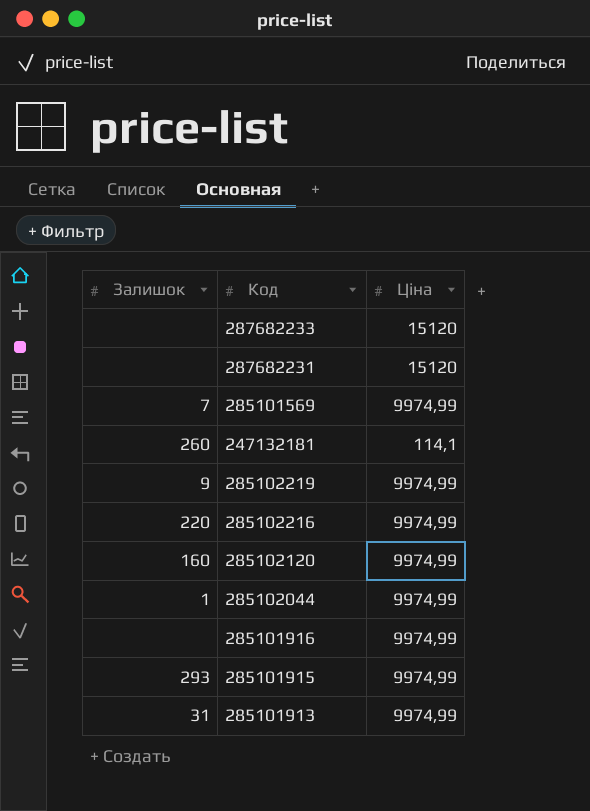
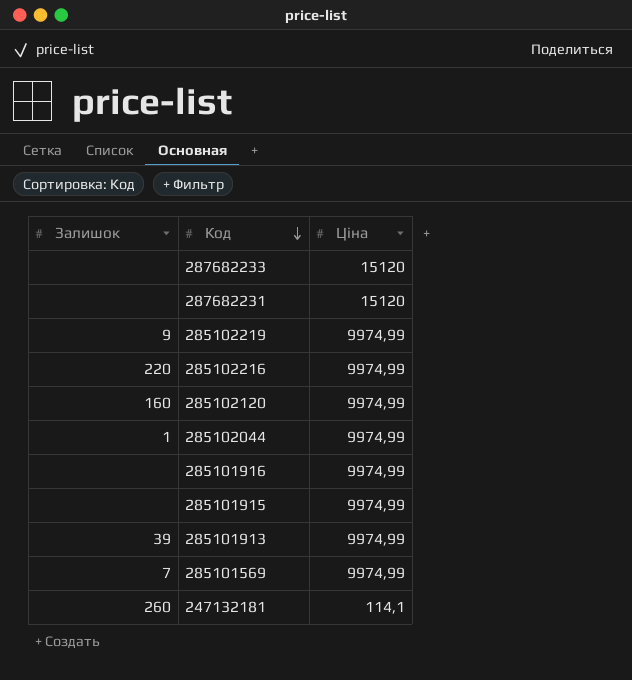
row order: none -> Код descending
285101915 | Залишок: 293 -> none
285101913 | Залишок: 31 -> 39

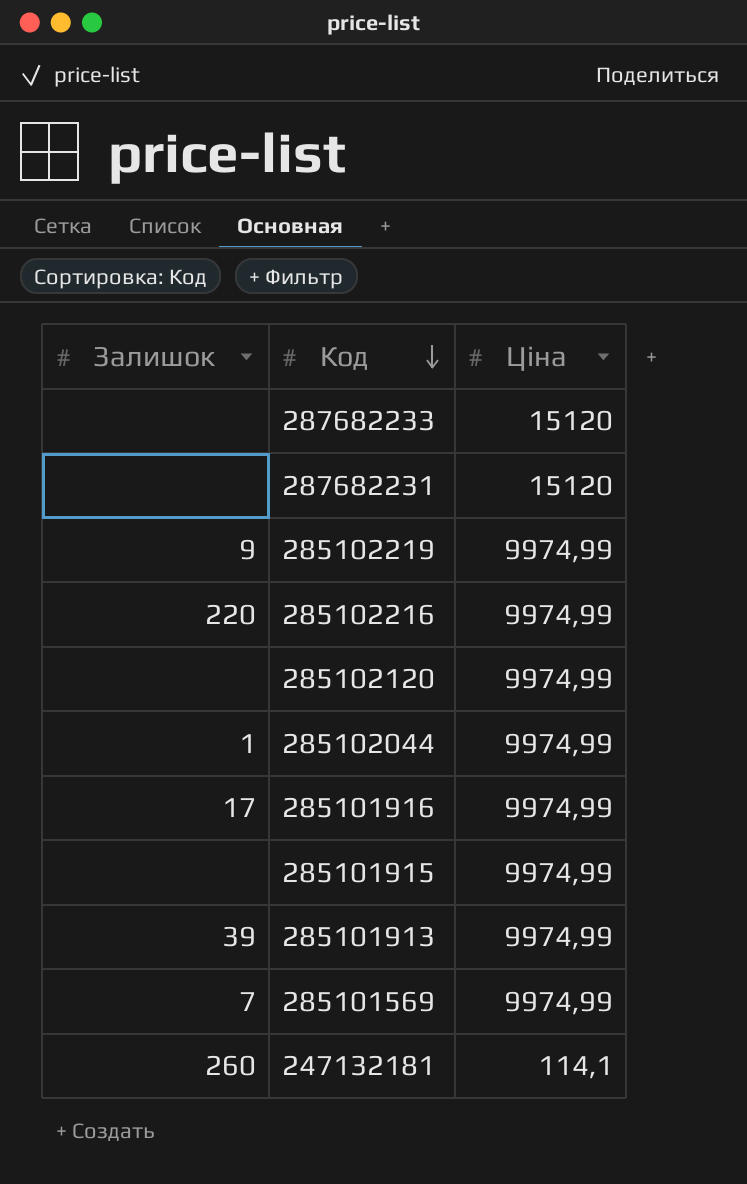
285102120 | Залишок: 160 -> none
285101916 | Залишок: none -> 17

